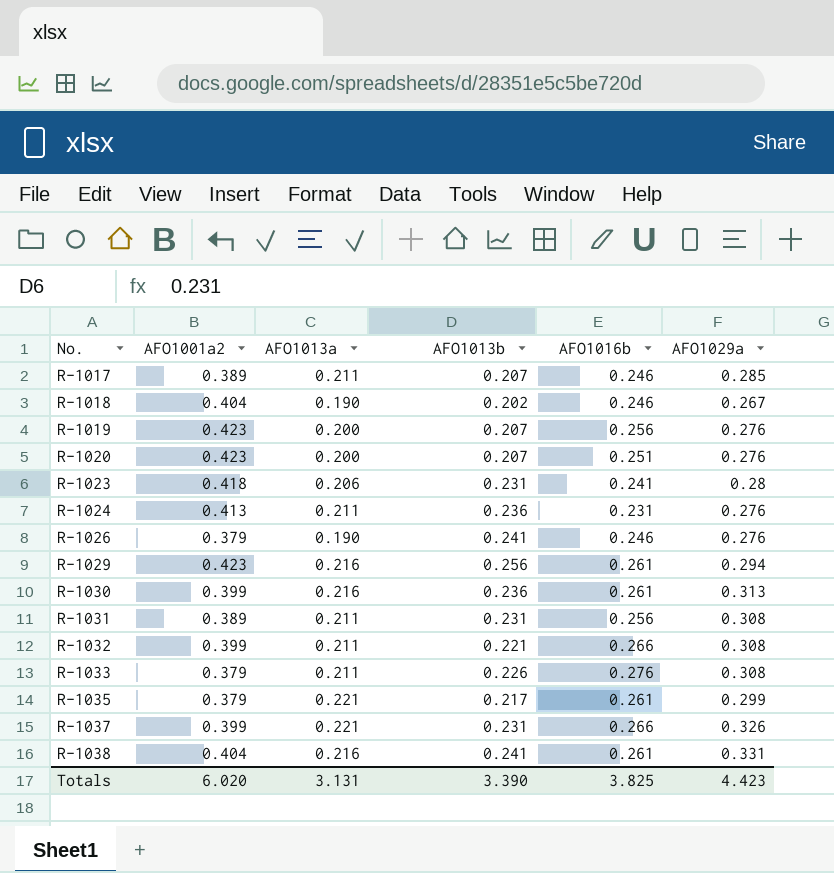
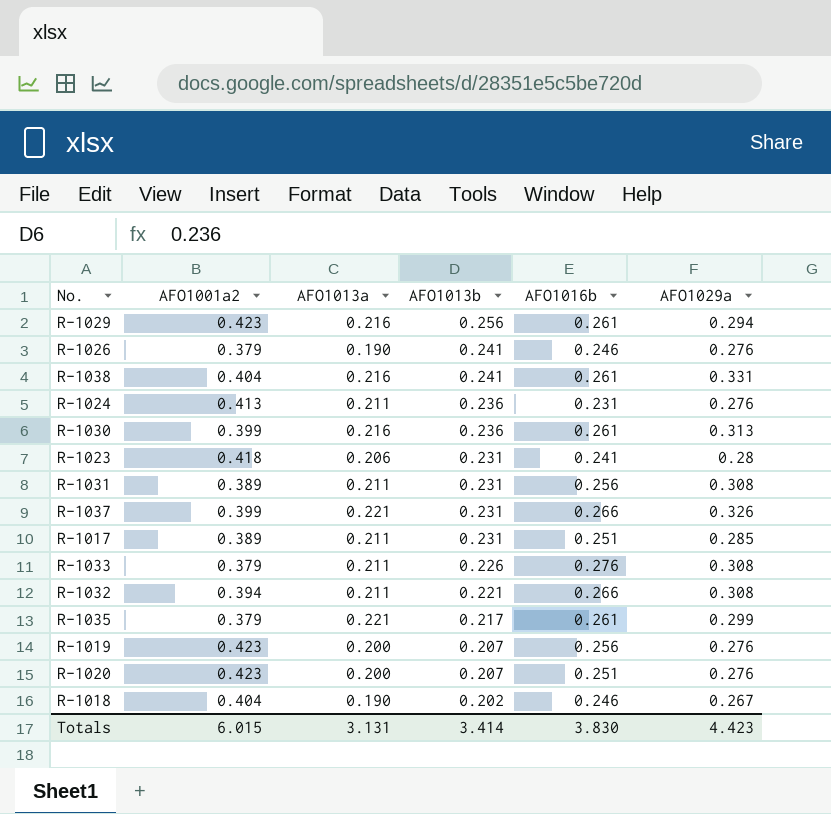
row order: No. ascending -> AFO1013b descending
R-1017 | AFO1013b: 0.207 -> 0.231
R-1017 | AFO1016b: 0.246 -> 0.251
R-1032 | AFO1001a2: 0.399 -> 0.394
Totals | AFO1001a2: 6.020 -> 6.015
Totals | AFO1013b: 3.390 -> 3.414
Totals | AFO1016b: 3.825 -> 3.830

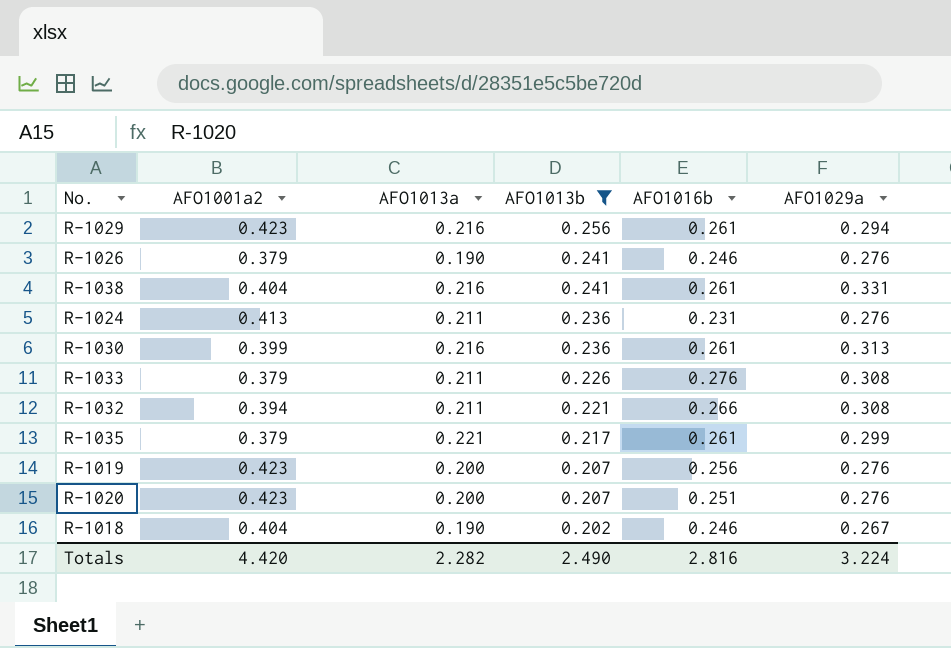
filter: none -> AFO1013b != 0.231
Totals | AFO1001a2: 6.015 -> 4.420
Totals | AFO1013a: 3.131 -> 2.282
Totals | AFO1013b: 3.414 -> 2.490
Totals | AFO1016b: 3.830 -> 2.816
Totals | AFO1029a: 4.423 -> 3.224

